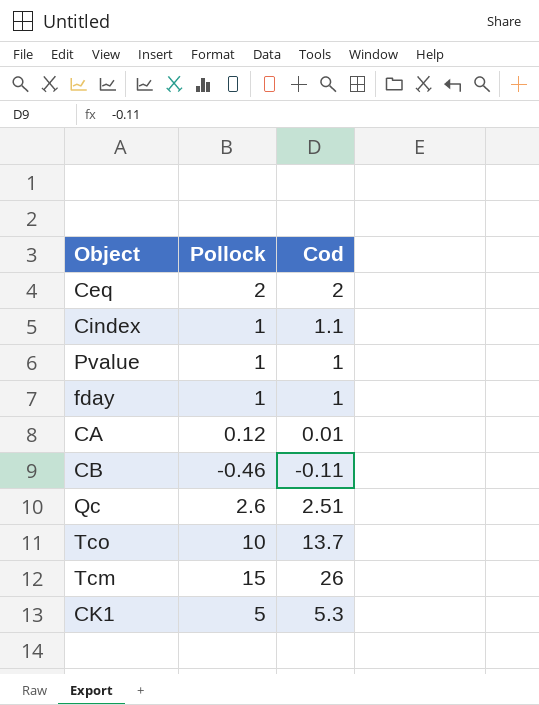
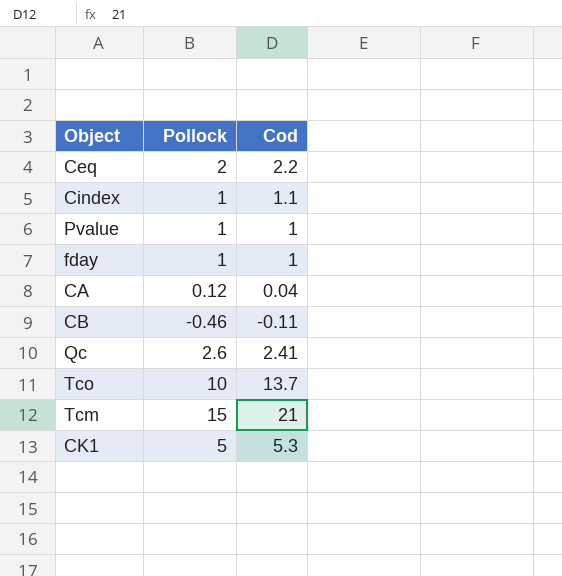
Ceq | Cod: 2 -> 2.2
CA | Cod: 0.01 -> 0.04
Qc | Cod: 2.51 -> 2.41
Tcm | Cod: 26 -> 21

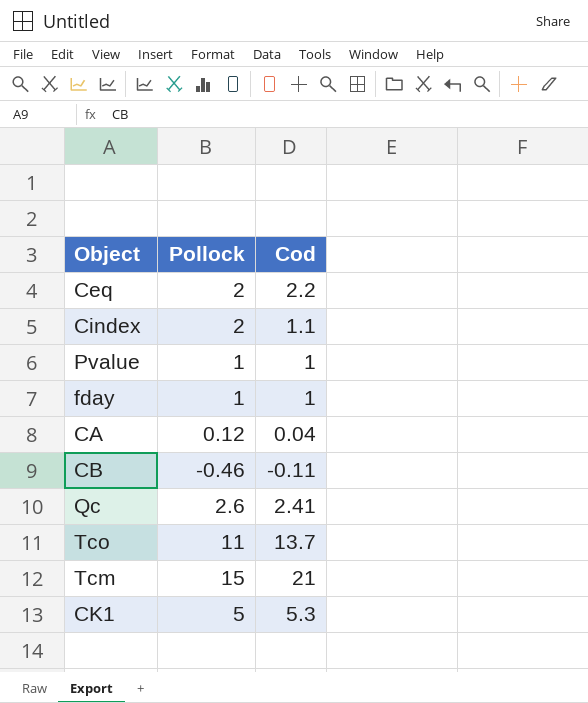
Cindex | Pollock: 1 -> 2
Tco | Pollock: 10 -> 11

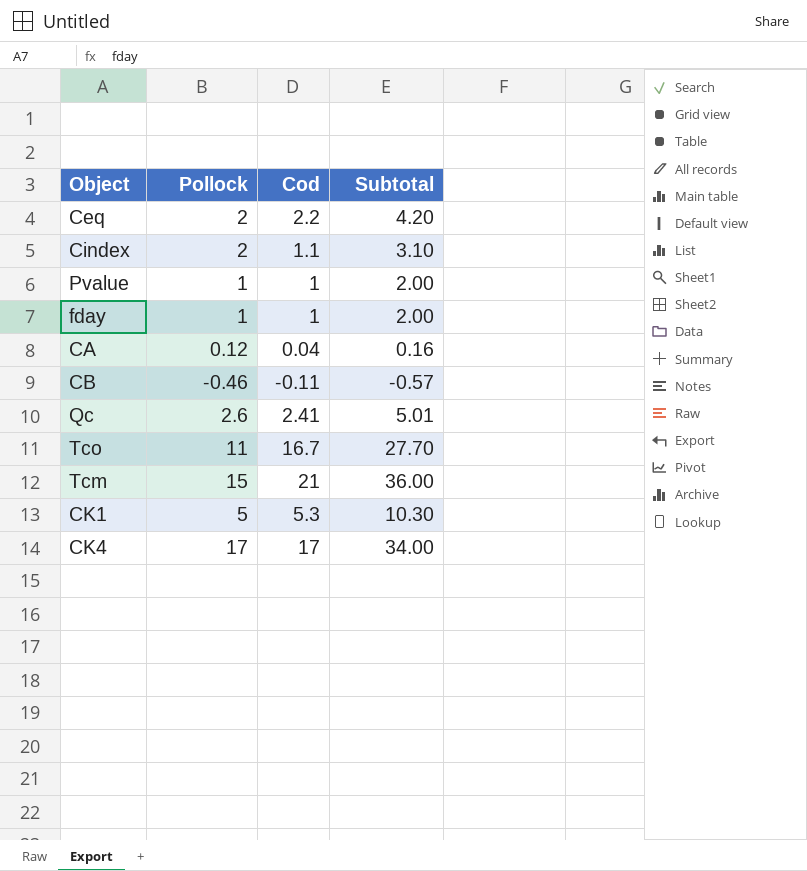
column Subtotal | formula: none -> [Pollock] + [Cod]
Tco | Cod: 13.7 -> 16.7
row CK4: none -> 17 | 17 | 34.00

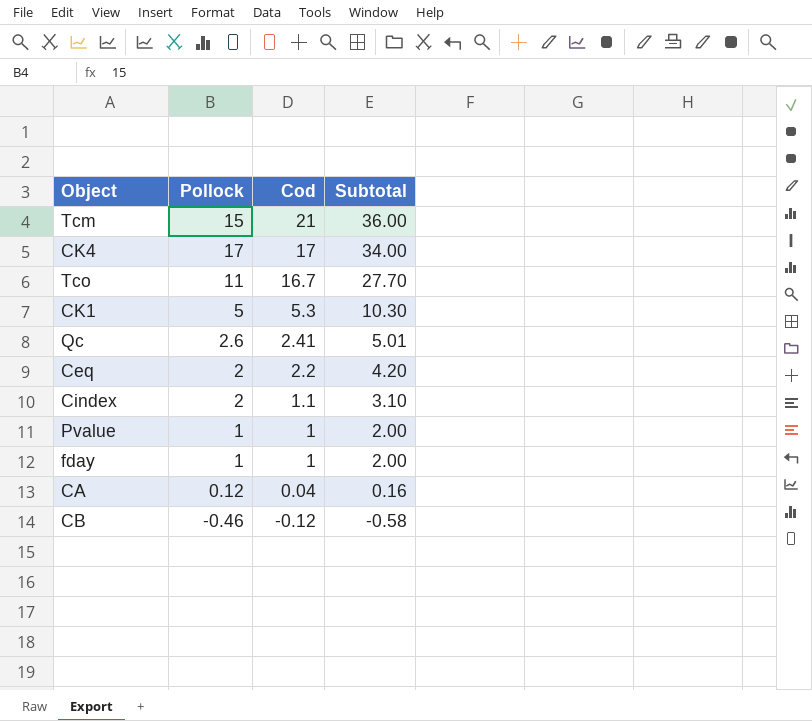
row order: none -> Cod descending
CB | Cod: -0.11 -> -0.12
CB | Subtotal: -0.57 -> -0.58

